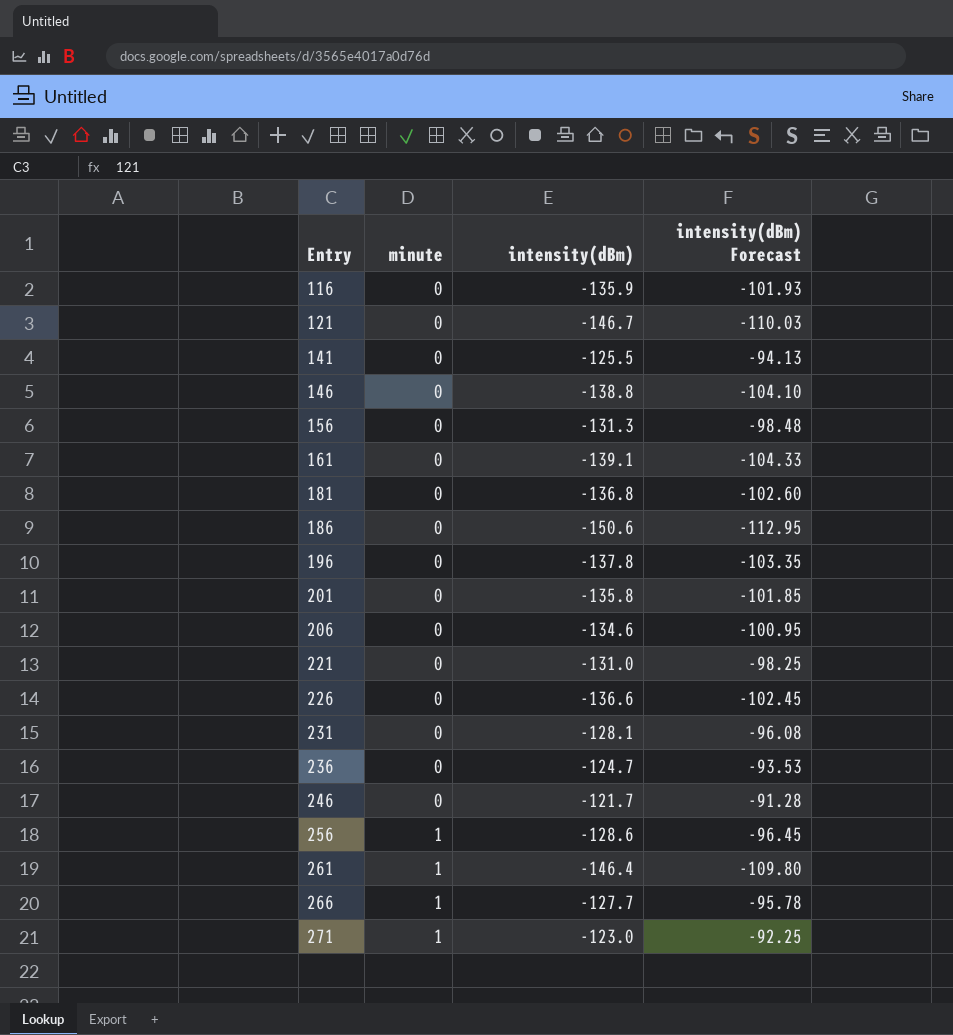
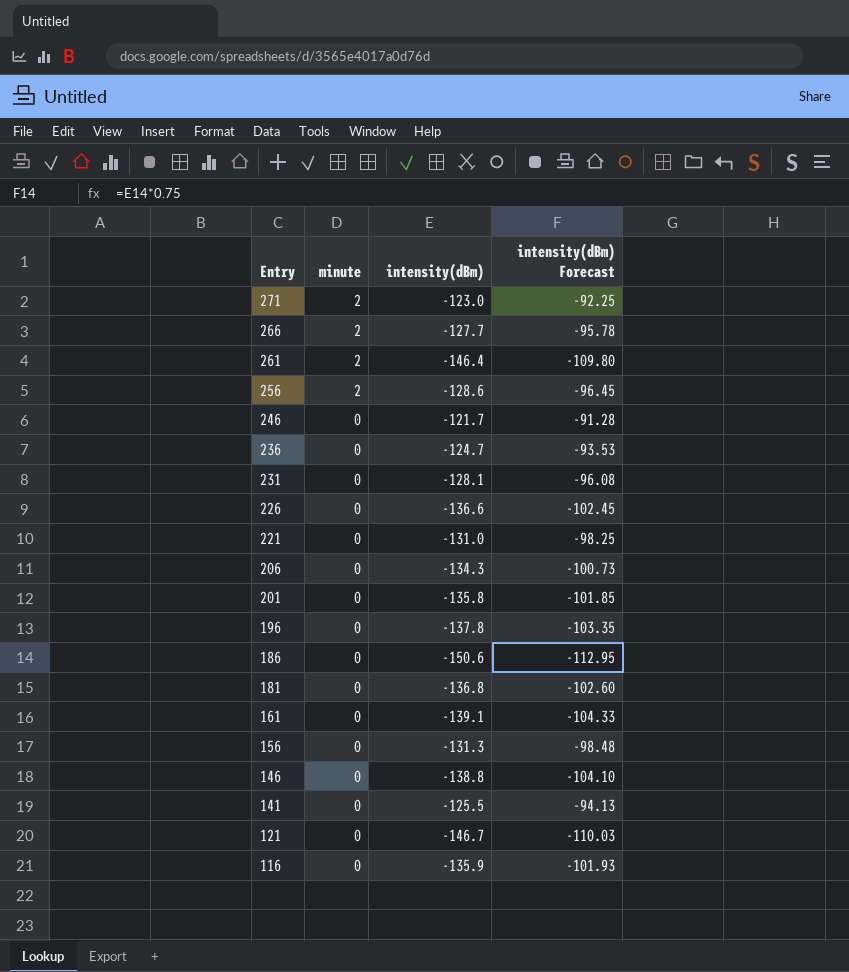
row order: Entry ascending -> Entry descending
271 | minute: 1 -> 2
266 | minute: 1 -> 2
261 | minute: 1 -> 2
256 | minute: 1 -> 2
206 | intensity(dBm): -134.6 -> -134.3
206 | intensity(dBm) Forecast: -100.95 -> -100.73

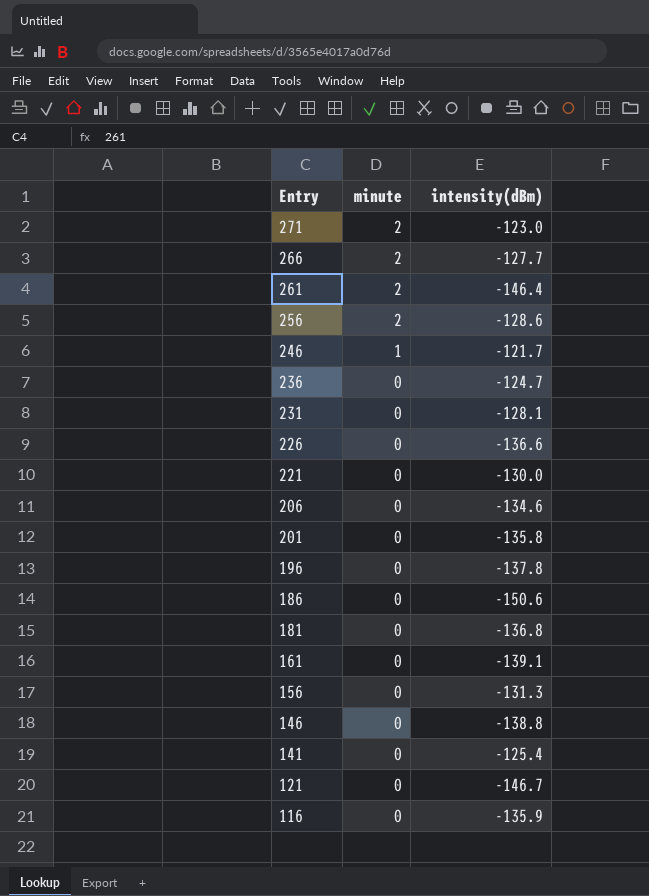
column intensity(dBm) Forecast | formula: [intensity(dBm)] * 0.75 -> none
246 | minute: 0 -> 1
221 | intensity(dBm): -131.0 -> -130.0
206 | intensity(dBm): -134.3 -> -134.6
141 | intensity(dBm): -125.5 -> -125.4

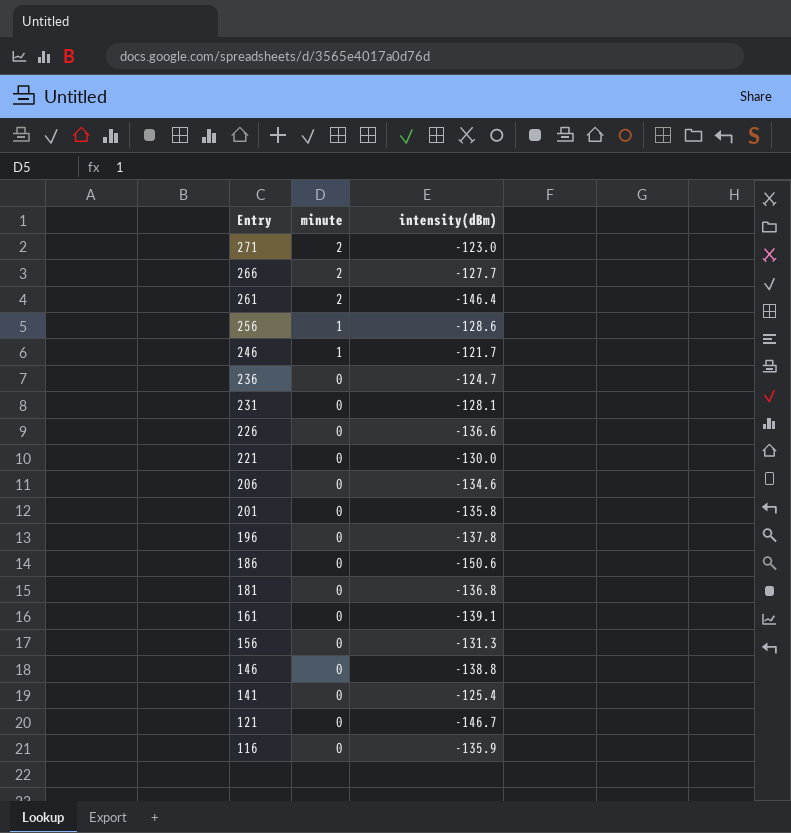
256 | minute: 2 -> 1

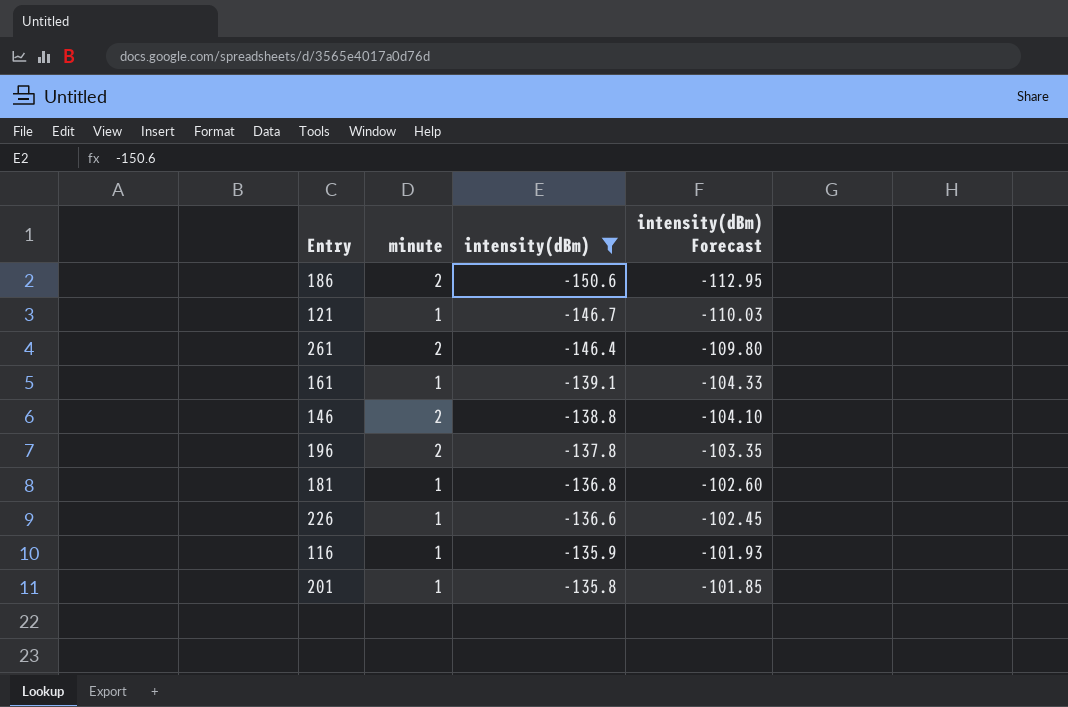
filter: none -> intensity(dBm) <= -135.8
row order: Entry descending -> intensity(dBm) ascending
column intensity(dBm) Forecast | formula: none -> [intensity(dBm)] * 0.75
186 | minute: 0 -> 2
121 | minute: 0 -> 1
161 | minute: 0 -> 1
146 | minute: 0 -> 2
196 | minute: 0 -> 2
181 | minute: 0 -> 1
226 | minute: 0 -> 1
116 | minute: 0 -> 1
201 | minute: 0 -> 1

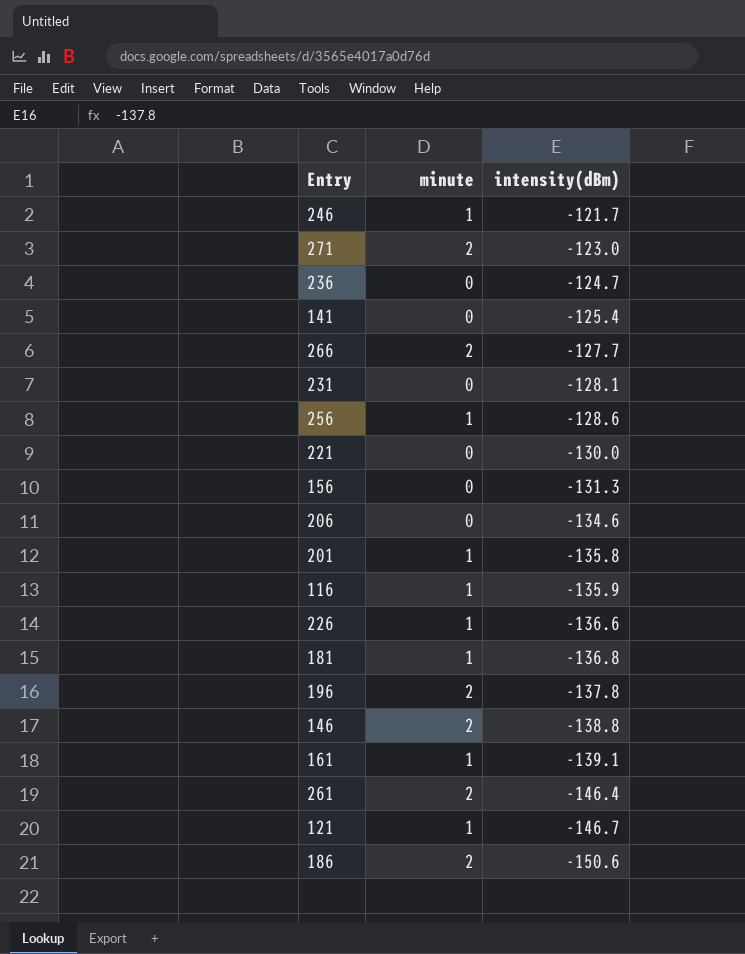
filter: intensity(dBm) <= -135.8 -> none
row order: intensity(dBm) ascending -> intensity(dBm) descending
column intensity(dBm) Forecast | formula: [intensity(dBm)] * 0.75 -> none

